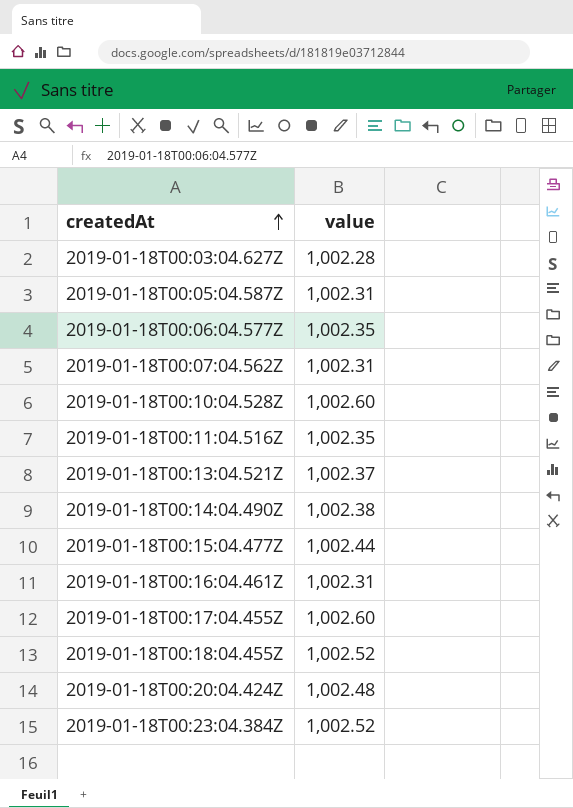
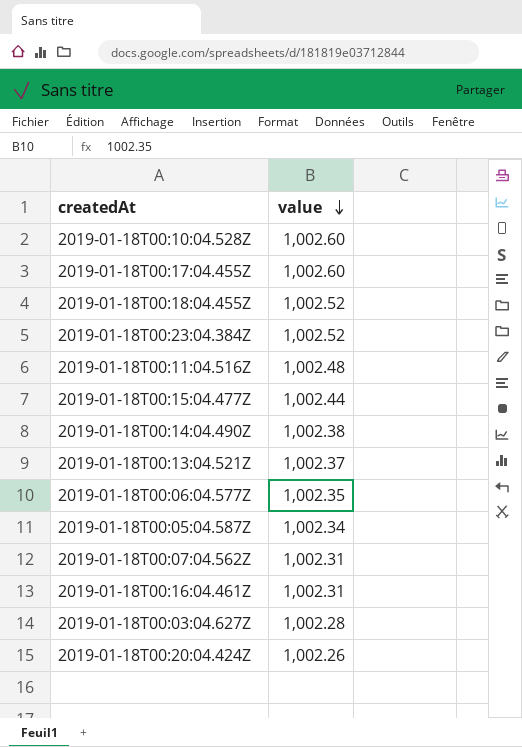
row order: createdAt ascending -> value descending
2019-01-18T00:11:04.516Z | value: 1,002.35 -> 1,002.48
2019-01-18T00:05:04.587Z | value: 1,002.31 -> 1,002.34
2019-01-18T00:20:04.424Z | value: 1,002.48 -> 1,002.26

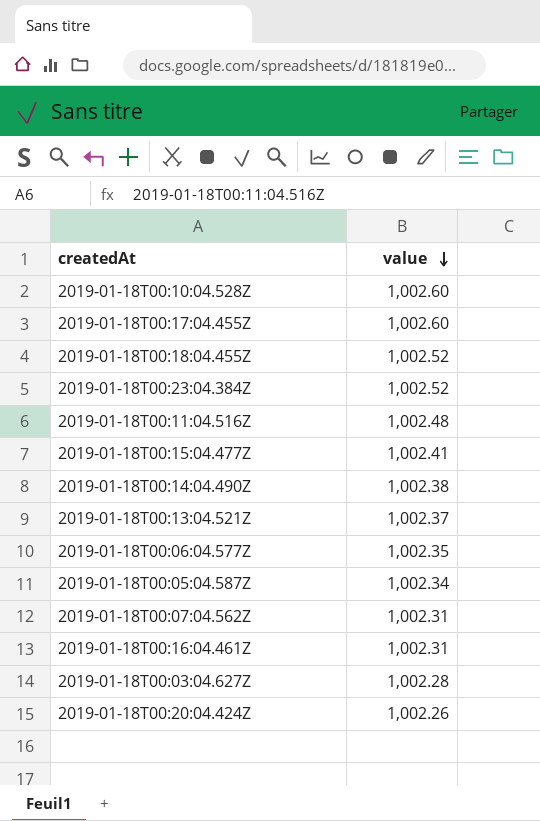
2019-01-18T00:15:04.477Z | value: 1,002.44 -> 1,002.41

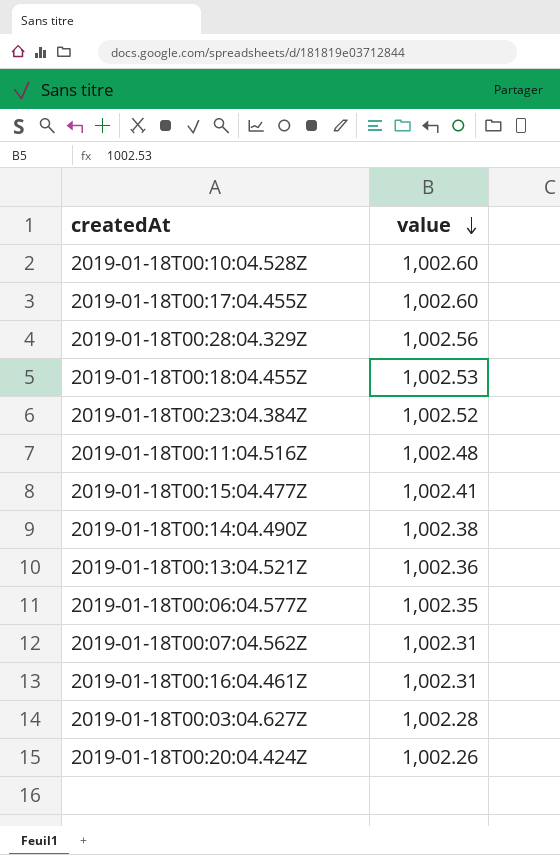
row 2019-01-18T00:05:04.587Z: 1,002.34 -> none
row 2019-01-18T00:28:04.329Z: none -> 1,002.56
2019-01-18T00:18:04.455Z | value: 1,002.52 -> 1,002.53
2019-01-18T00:13:04.521Z | value: 1,002.37 -> 1,002.36

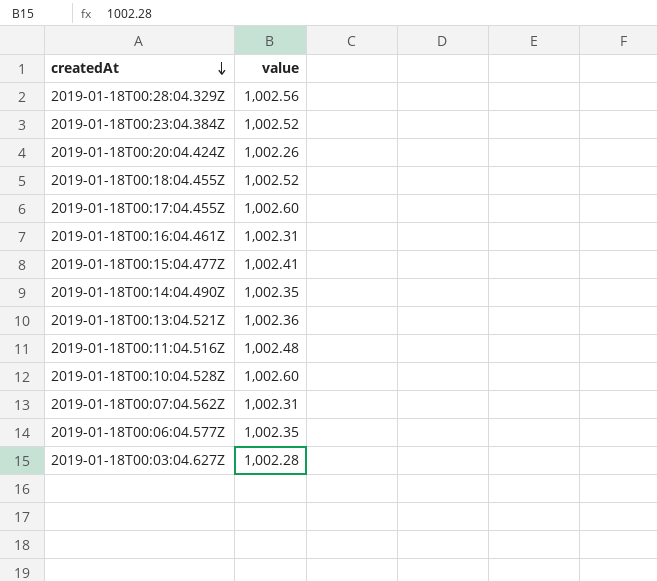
row order: value descending -> createdAt descending
2019-01-18T00:18:04.455Z | value: 1,002.53 -> 1,002.52
2019-01-18T00:14:04.490Z | value: 1,002.38 -> 1,002.35

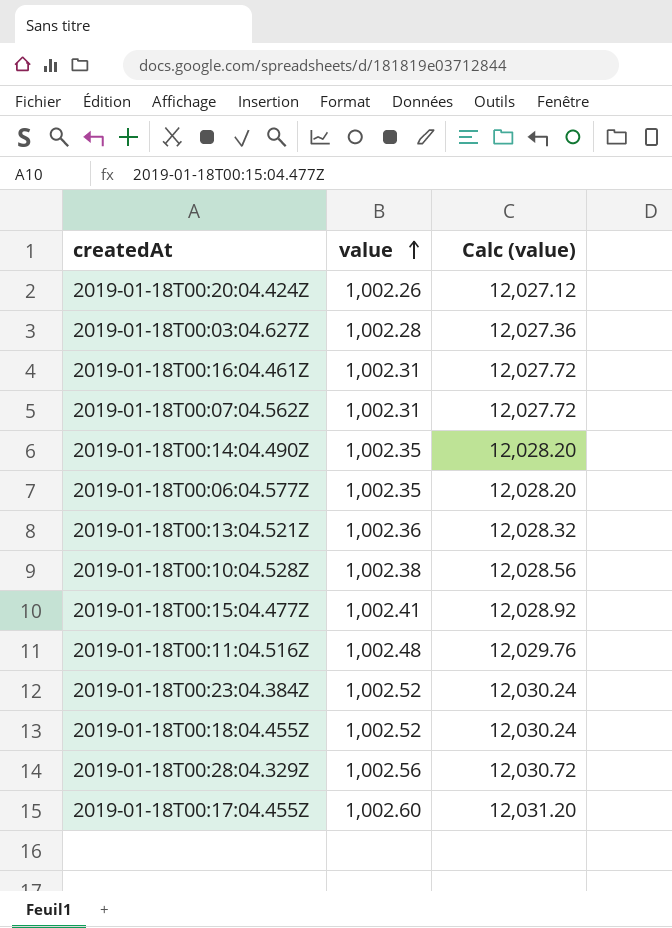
row order: createdAt descending -> value ascending
column Calc (value) | formula: none -> [value] * 12
2019-01-18T00:10:04.528Z | value: 1,002.60 -> 1,002.38

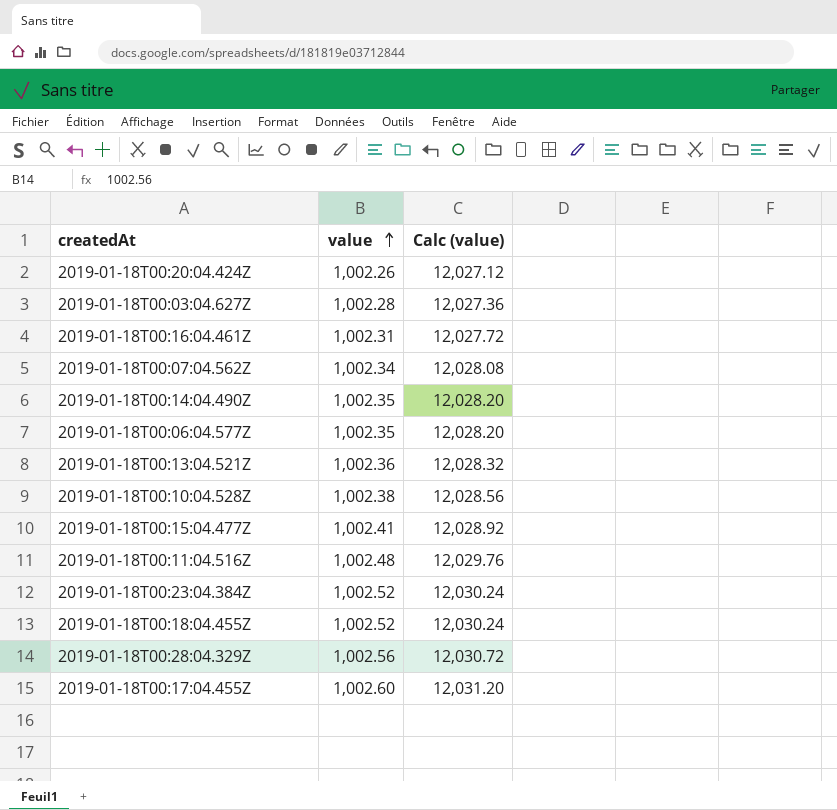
2019-01-18T00:07:04.562Z | value: 1,002.31 -> 1,002.34
2019-01-18T00:07:04.562Z | Calc (value): 12,027.72 -> 12,028.08

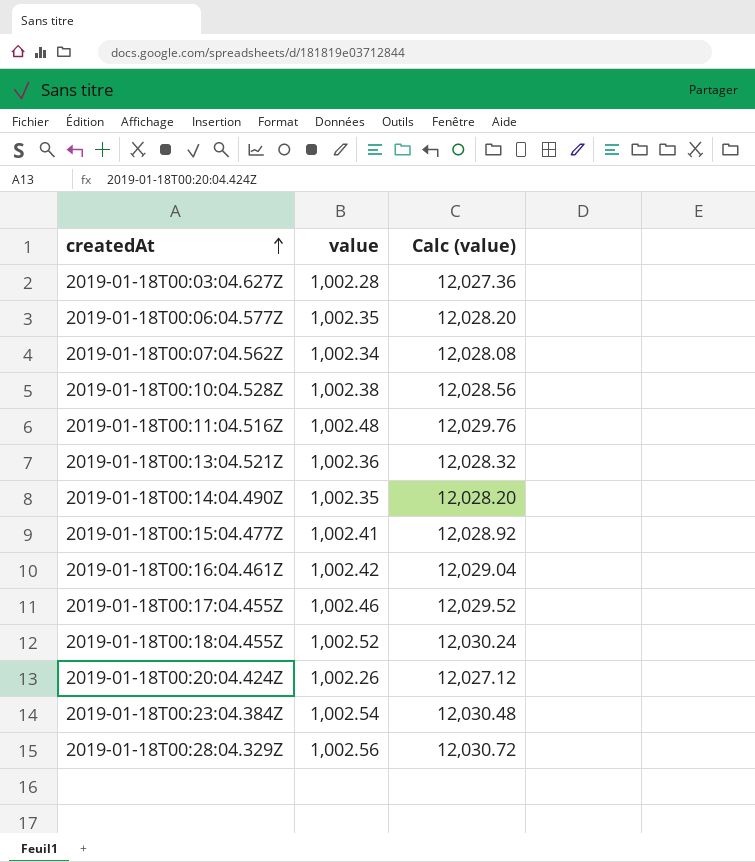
row order: value ascending -> createdAt ascending
2019-01-18T00:16:04.461Z | value: 1,002.31 -> 1,002.42
2019-01-18T00:16:04.461Z | Calc (value): 12,027.72 -> 12,029.04
2019-01-18T00:17:04.455Z | value: 1,002.60 -> 1,002.46
2019-01-18T00:17:04.455Z | Calc (value): 12,031.20 -> 12,029.52
2019-01-18T00:23:04.384Z | value: 1,002.52 -> 1,002.54
2019-01-18T00:23:04.384Z | Calc (value): 12,030.24 -> 12,030.48

